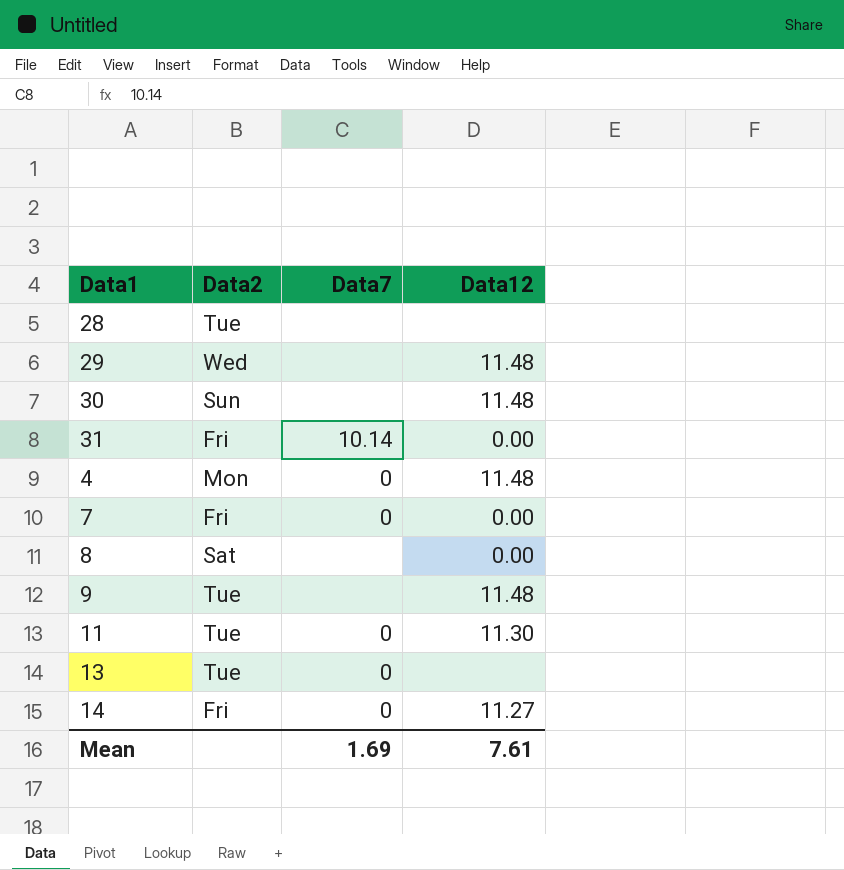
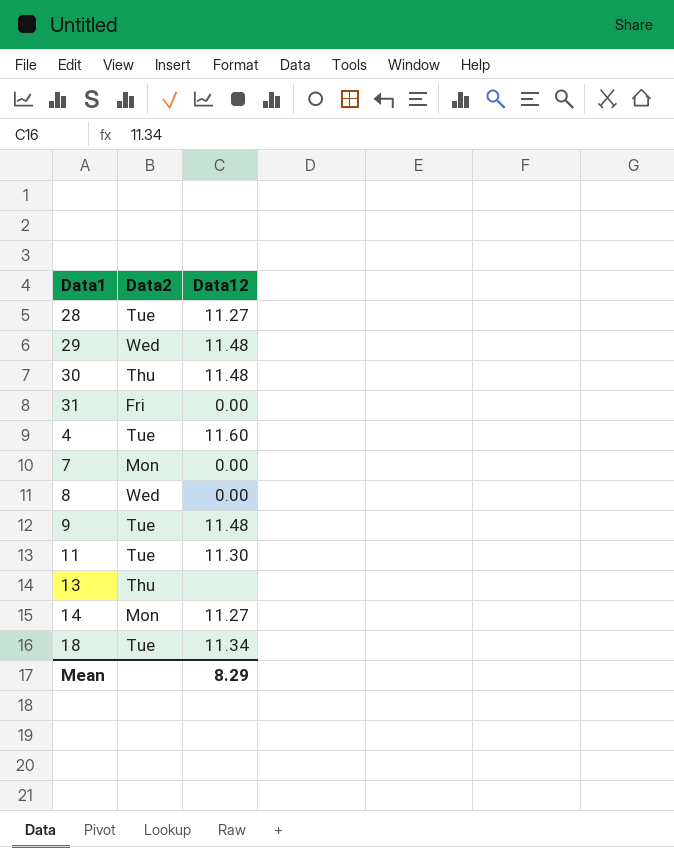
column Data7 | position: 3 -> none
28 | Data12: none -> 11.27
30 | Data2: Sun -> Thu
4 | Data2: Mon -> Tue
4 | Data12: 11.48 -> 11.60
7 | Data2: Fri -> Mon
8 | Data2: Sat -> Wed
13 | Data2: Tue -> Thu
14 | Data2: Fri -> Mon
row 18: none -> Tue | 11.34
Mean | Data12: 7.61 -> 8.29

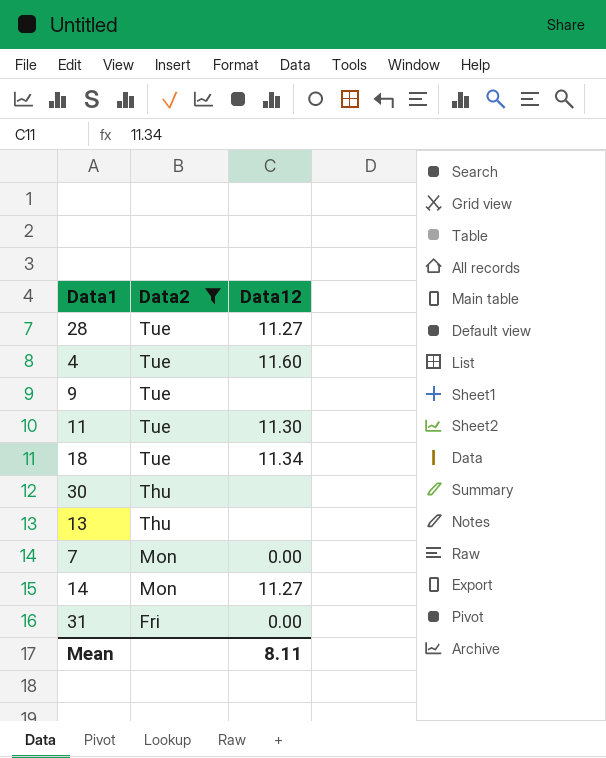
filter: none -> Data2 != Wed
row order: none -> Data2 descending
9 | Data12: 11.48 -> none
30 | Data12: 11.48 -> none
Mean | Data12: 8.29 -> 8.11

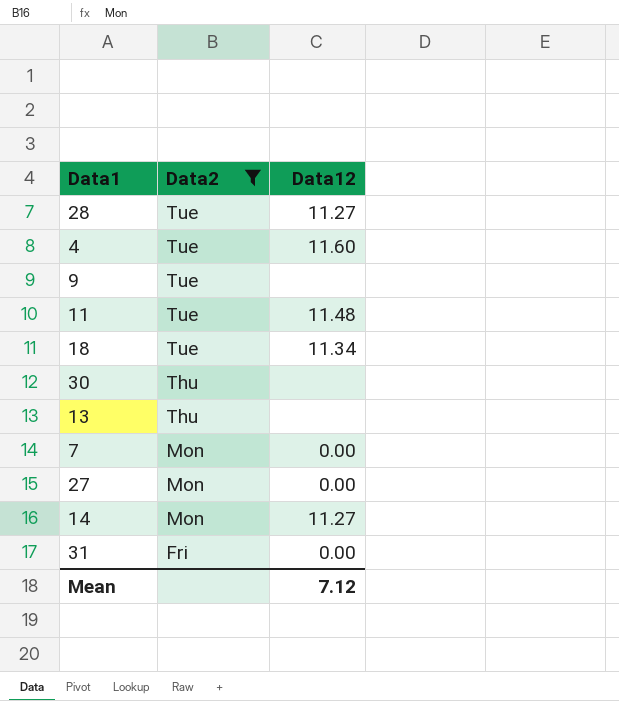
11 | Data12: 11.30 -> 11.48
row 27: none -> Mon | 0.00
Mean | Data12: 8.11 -> 7.12

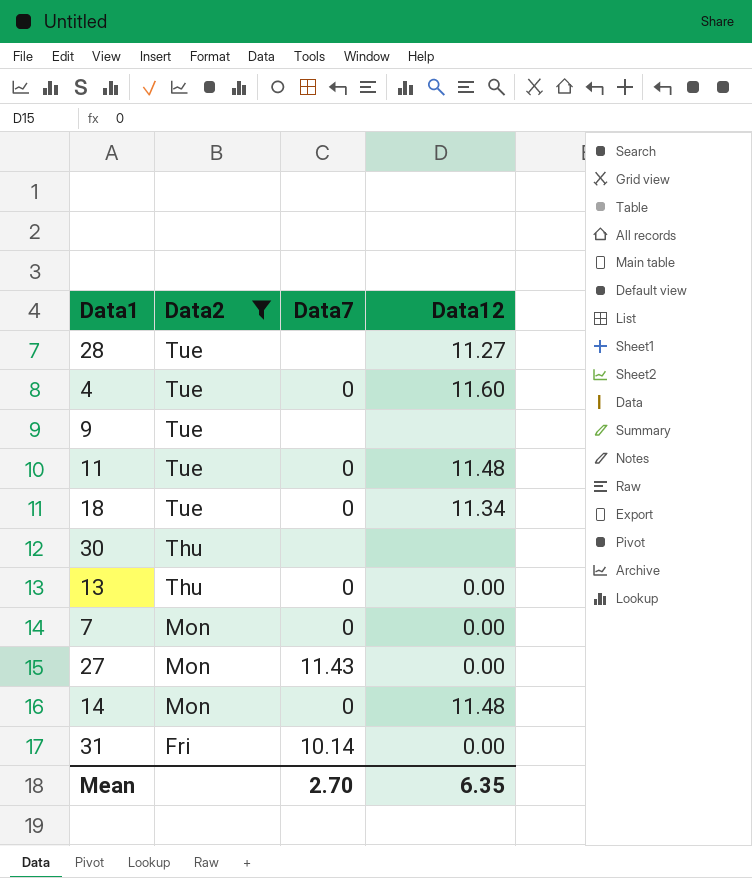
column Data7 | position: none -> 3
13 | Data12: none -> 0.00
14 | Data12: 11.27 -> 11.48
Mean | Data12: 7.12 -> 6.35

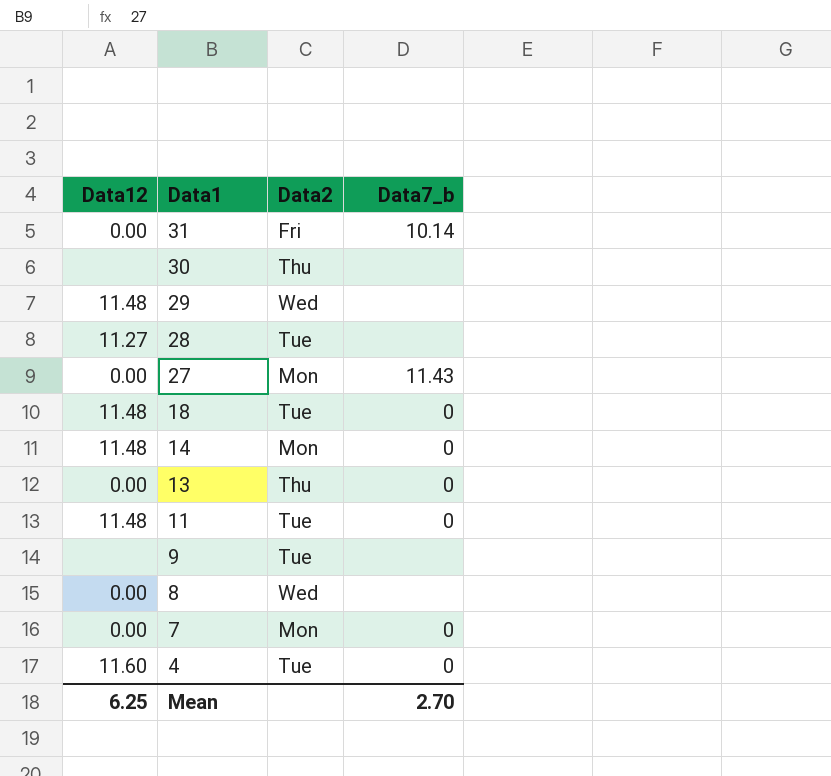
filter: Data2 != Wed -> none
row order: Data2 descending -> Data1 descending
column Data12 | position: 4 -> 1
column name: Data7 -> Data7_b
18 | Data12: 11.34 -> 11.48
Mean | Data12: 6.35 -> 6.25

